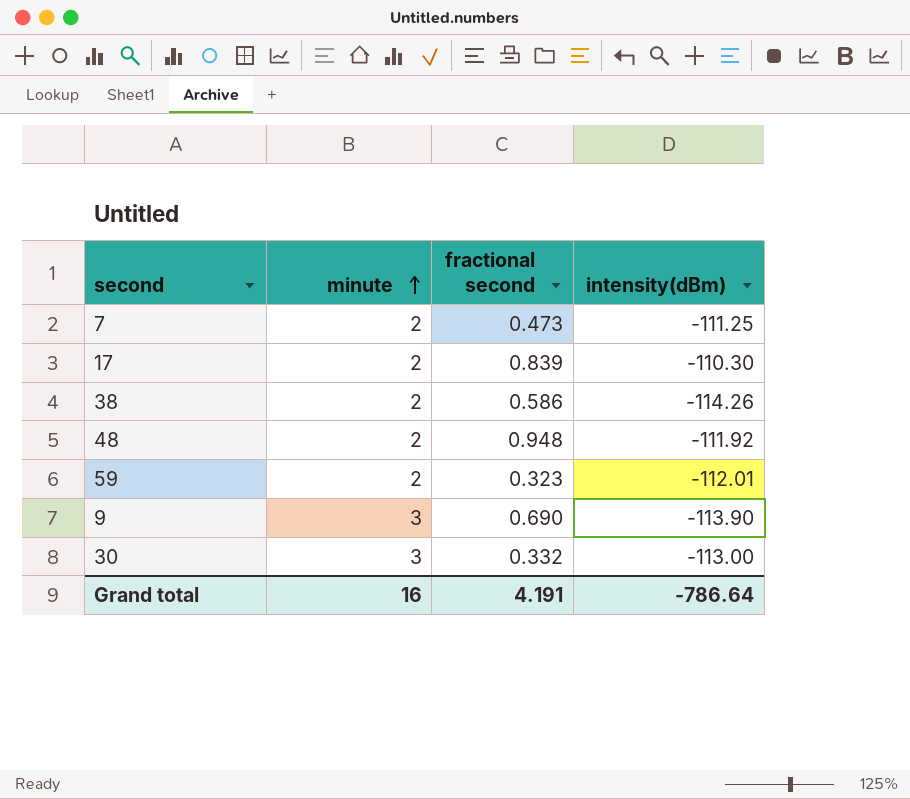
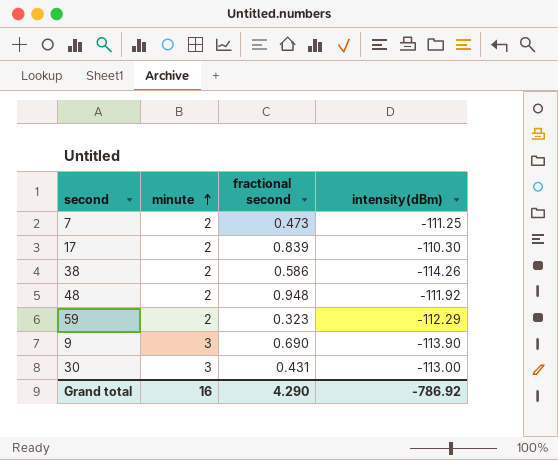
59 | intensity(dBm): -112.01 -> -112.29
30 | fractional second: 0.332 -> 0.431
Grand total | fractional second: 4.191 -> 4.290
Grand total | intensity(dBm): -786.64 -> -786.92

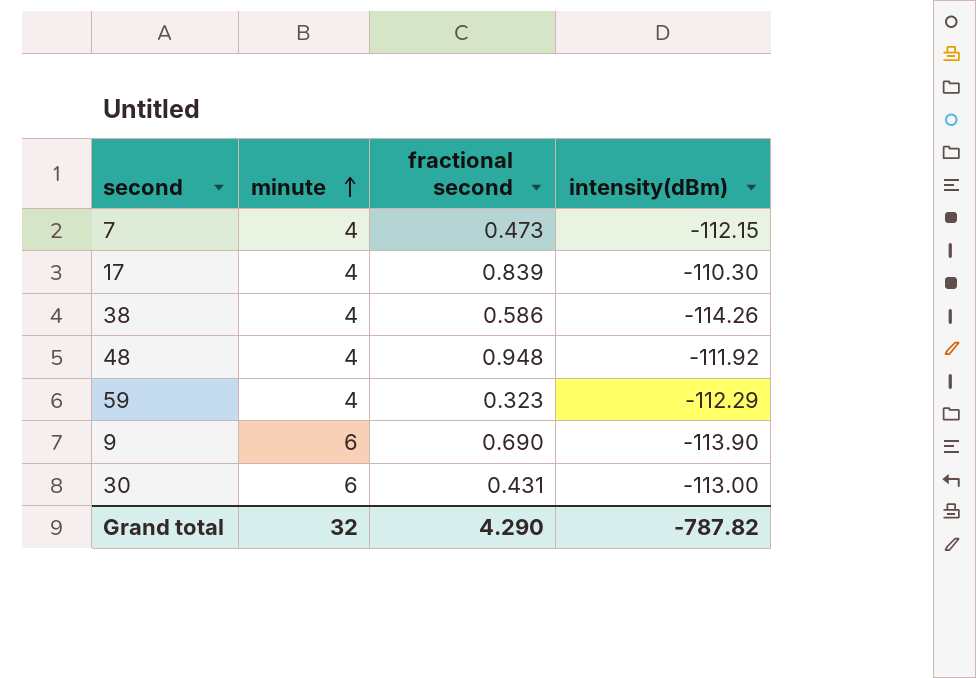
7 | minute: 2 -> 4
7 | intensity(dBm): -111.25 -> -112.15
17 | minute: 2 -> 4
38 | minute: 2 -> 4
48 | minute: 2 -> 4
59 | minute: 2 -> 4
9 | minute: 3 -> 6
30 | minute: 3 -> 6
Grand total | minute: 16 -> 32
Grand total | intensity(dBm): -786.92 -> -787.82

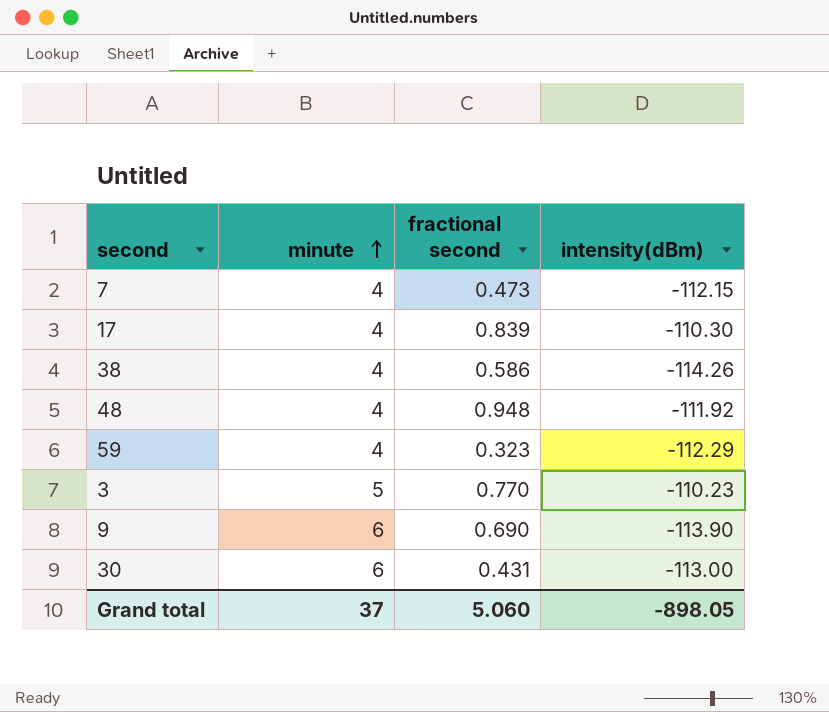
row 3: none -> 5 | 0.770 | -110.23
Grand total | minute: 32 -> 37
Grand total | fractional second: 4.290 -> 5.060
Grand total | intensity(dBm): -787.82 -> -898.05

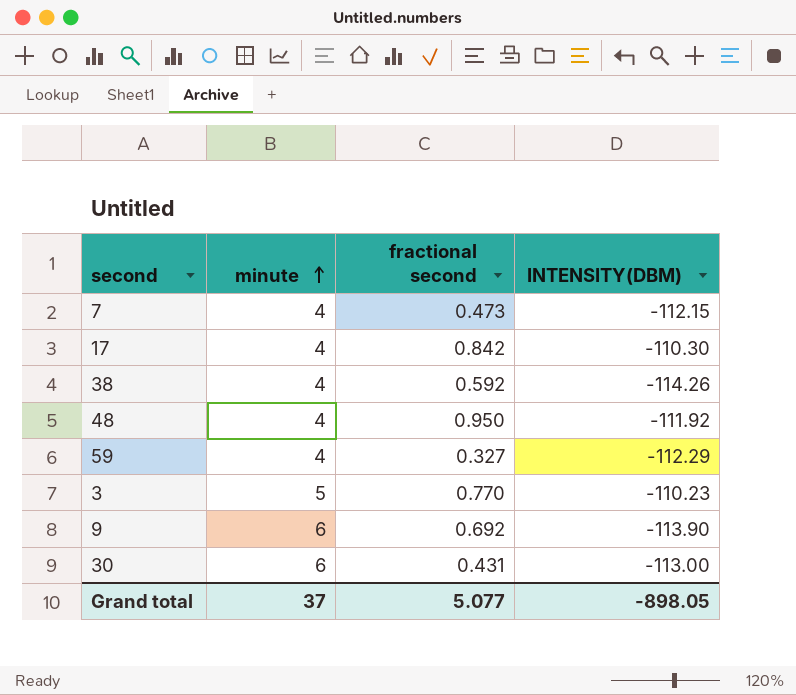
column name: intensity(dBm) -> INTENSITY(DBM)
17 | fractional second: 0.839 -> 0.842
38 | fractional second: 0.586 -> 0.592
48 | fractional second: 0.948 -> 0.950
59 | fractional second: 0.323 -> 0.327
9 | fractional second: 0.690 -> 0.692
Grand total | fractional second: 5.060 -> 5.077

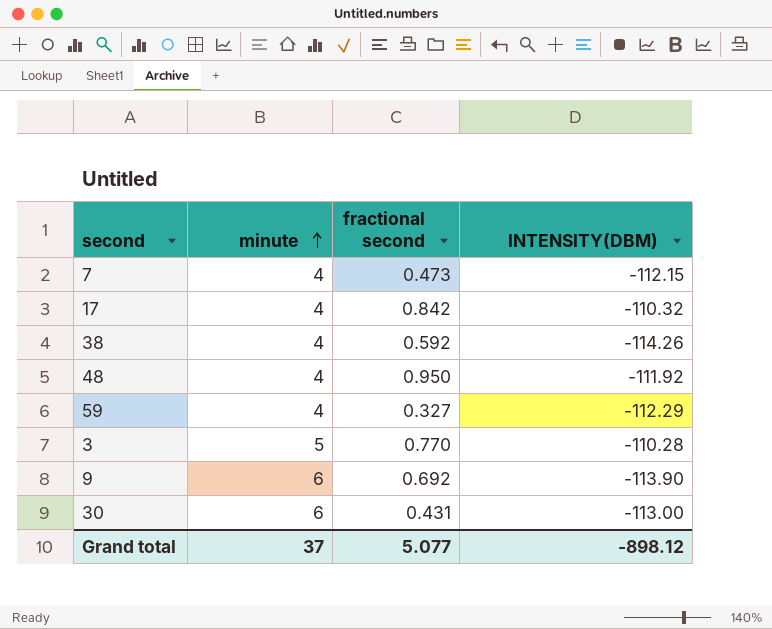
17 | INTENSITY(DBM): -110.30 -> -110.32
3 | INTENSITY(DBM): -110.23 -> -110.28
Grand total | INTENSITY(DBM): -898.05 -> -898.12

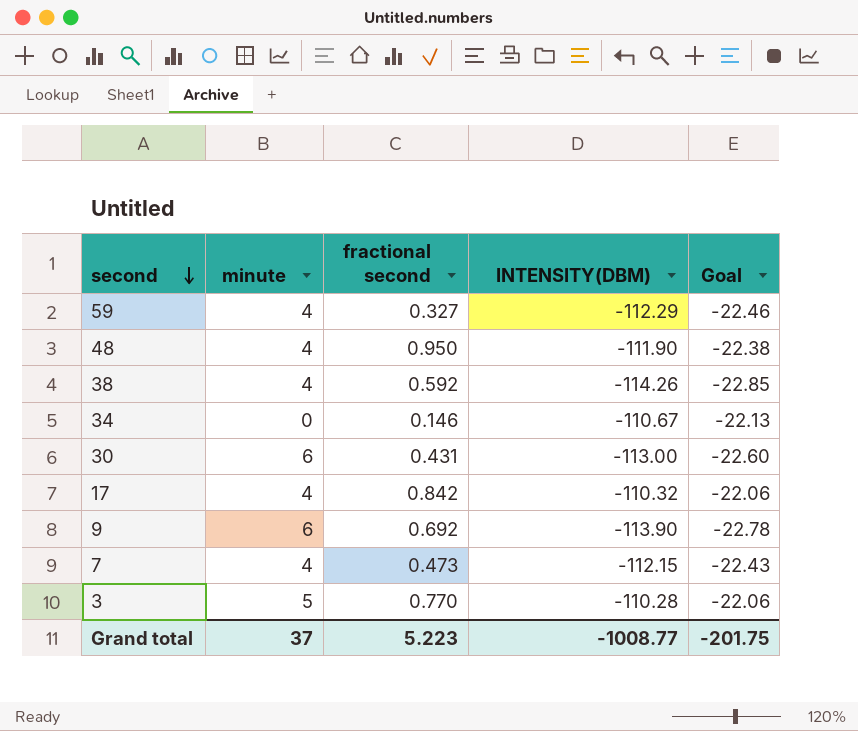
row order: minute ascending -> second descending
column Goal | formula: none -> [INTENSITY(DBM)] * 0.2
48 | INTENSITY(DBM): -111.92 -> -111.90
row 34: none -> 0 | 0.146 | -110.67 | -22.13
Grand total | fractional second: 5.077 -> 5.223
Grand total | INTENSITY(DBM): -898.12 -> -1008.77

